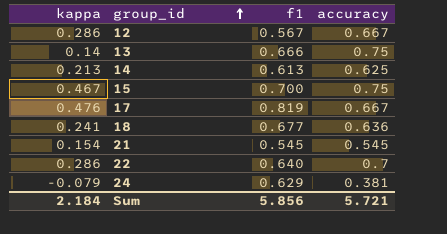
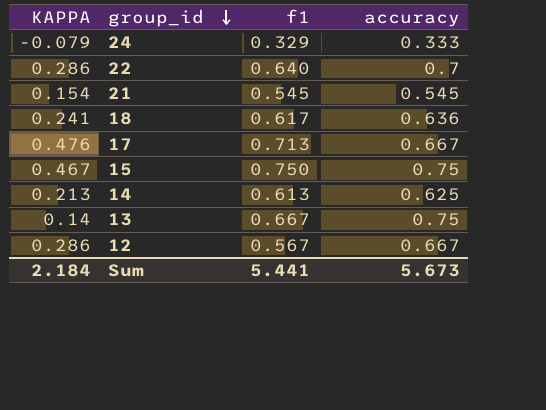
row order: group_id ascending -> group_id descending
column name: kappa -> KAPPA
24 | f1: 0.629 -> 0.329
24 | accuracy: 0.381 -> 0.333
18 | f1: 0.677 -> 0.617
17 | f1: 0.819 -> 0.713
15 | f1: 0.700 -> 0.750
13 | f1: 0.666 -> 0.667
Sum | f1: 5.856 -> 5.441
Sum | accuracy: 5.721 -> 5.673

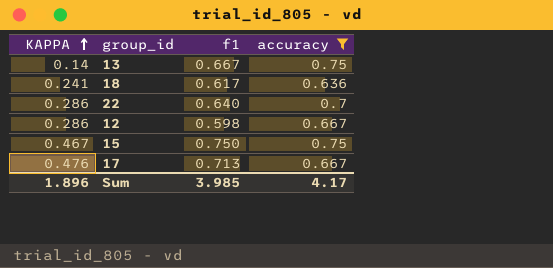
filter: none -> accuracy >= 0.636
row order: group_id descending -> KAPPA ascending
12 | f1: 0.567 -> 0.598
Sum | KAPPA: 2.184 -> 1.896
Sum | f1: 5.441 -> 3.985
Sum | accuracy: 5.673 -> 4.17

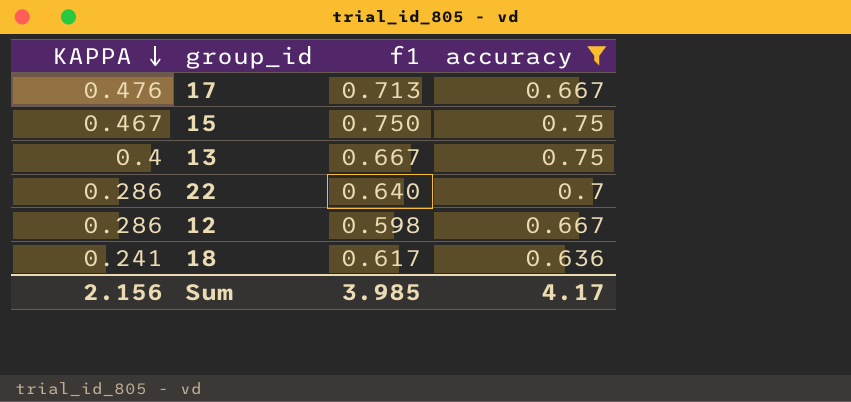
row order: KAPPA ascending -> KAPPA descending
13 | KAPPA: 0.14 -> 0.4
Sum | KAPPA: 1.896 -> 2.156

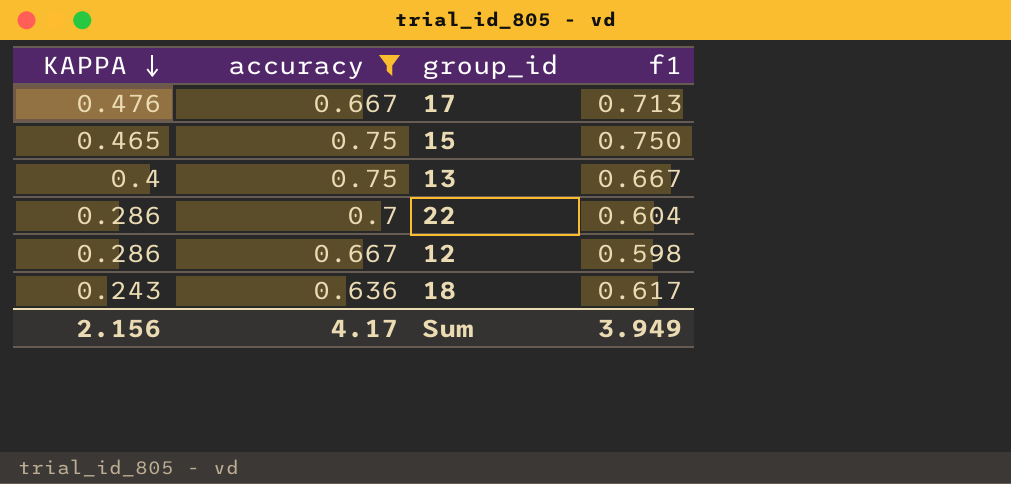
column accuracy | position: 4 -> 2
15 | KAPPA: 0.467 -> 0.465
22 | f1: 0.640 -> 0.604
18 | KAPPA: 0.241 -> 0.243
Sum | f1: 3.985 -> 3.949

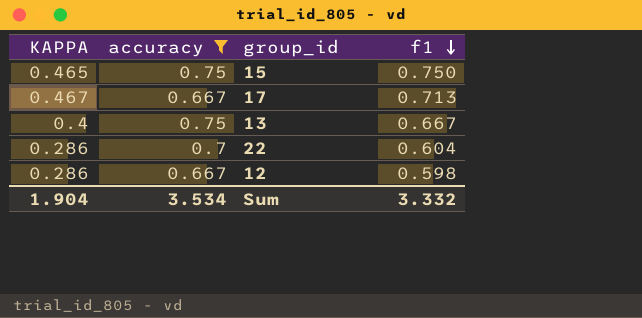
row order: KAPPA descending -> f1 descending
row 18: 0.243 | 0.636 | 0.617 -> none
17 | KAPPA: 0.476 -> 0.467
Sum | KAPPA: 2.156 -> 1.904
Sum | accuracy: 4.17 -> 3.534
Sum | f1: 3.949 -> 3.332

